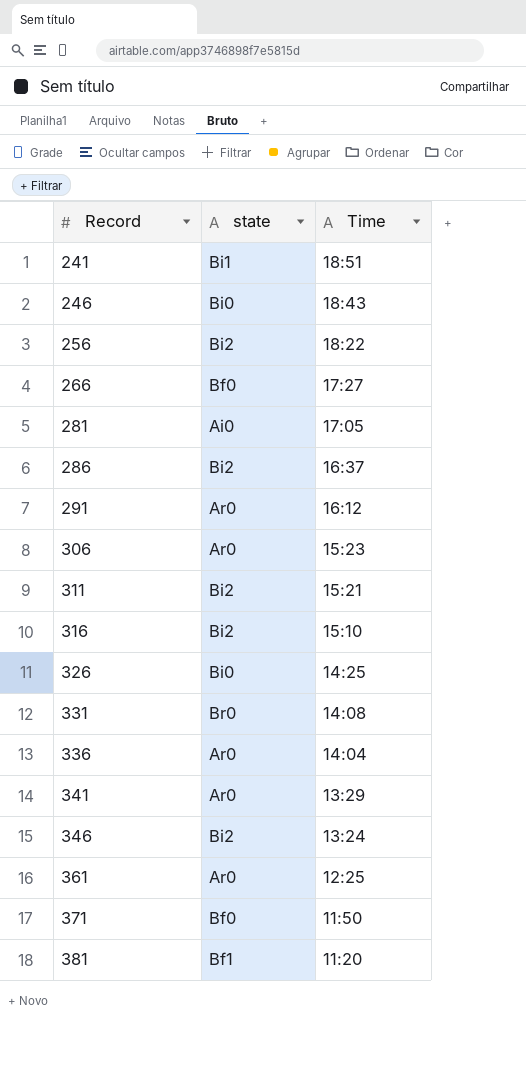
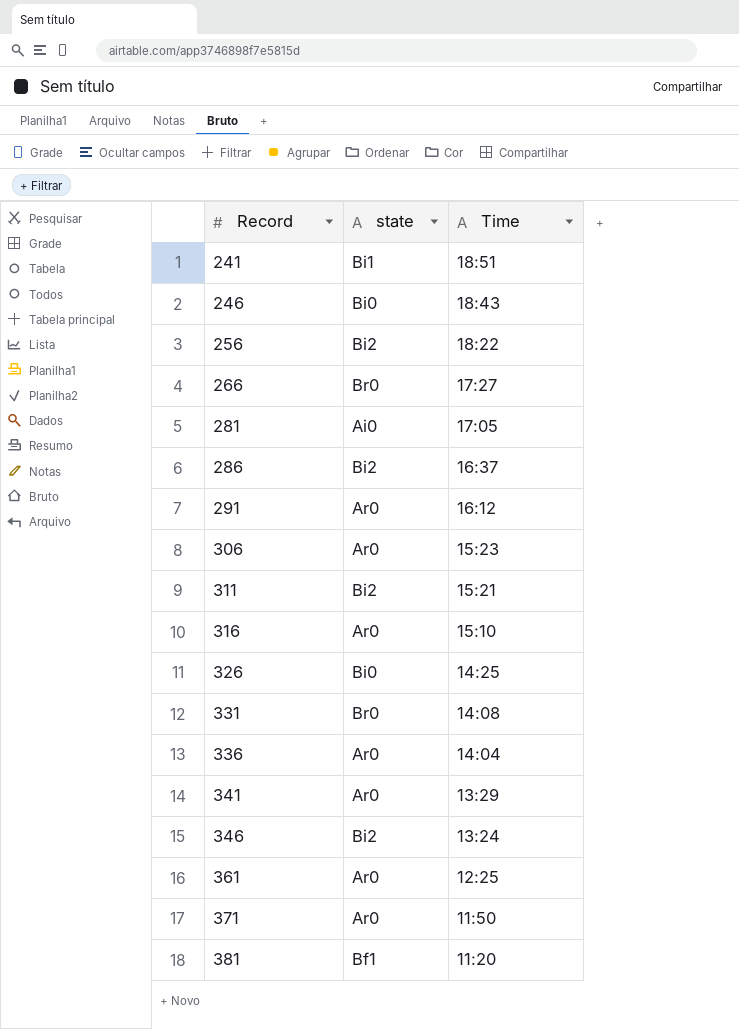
266 | state: Bf0 -> Br0
316 | state: Bi2 -> Ar0
371 | state: Bf0 -> Ar0

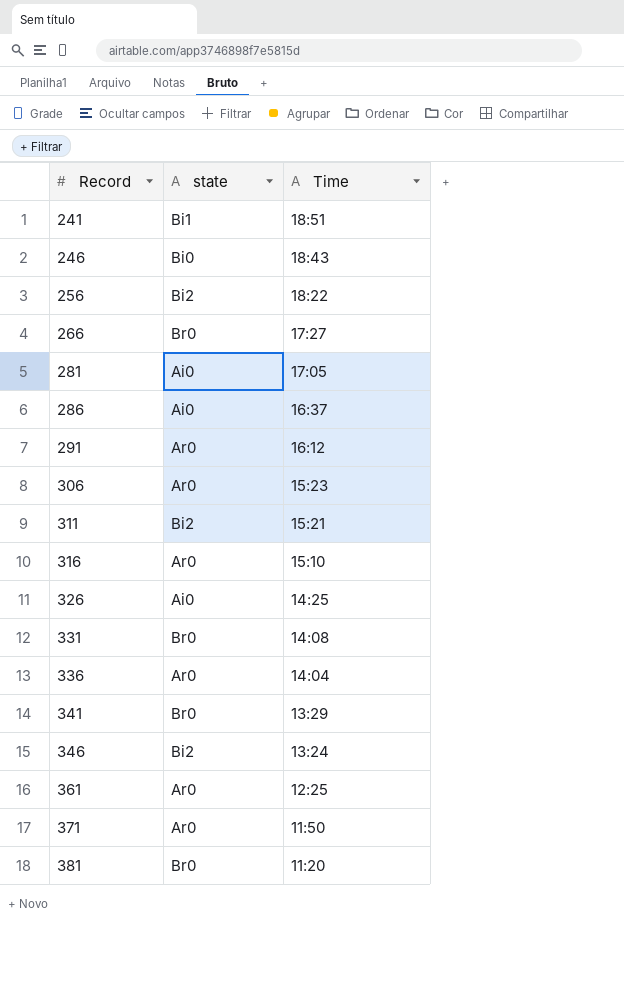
286 | state: Bi2 -> Ai0
326 | state: Bi0 -> Ai0
341 | state: Ar0 -> Br0
381 | state: Bf1 -> Br0

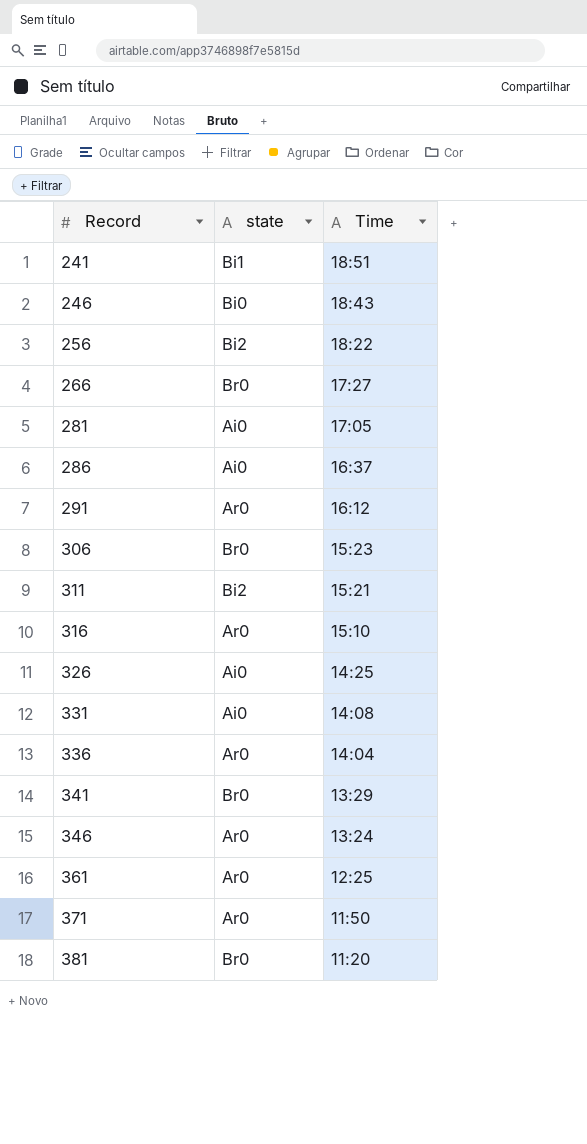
306 | state: Ar0 -> Br0
331 | state: Br0 -> Ai0
346 | state: Bi2 -> Ar0

